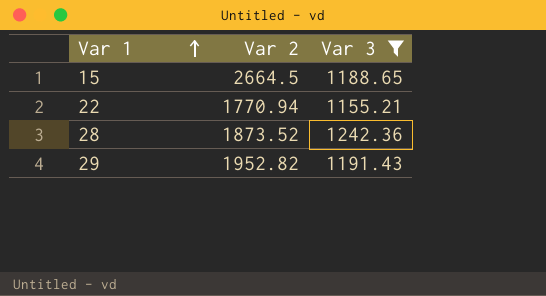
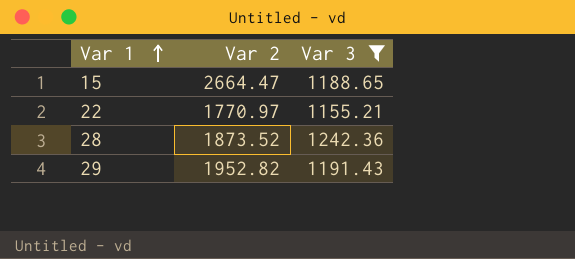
15 | Var 2: 2664.5 -> 2664.47
22 | Var 2: 1770.94 -> 1770.97

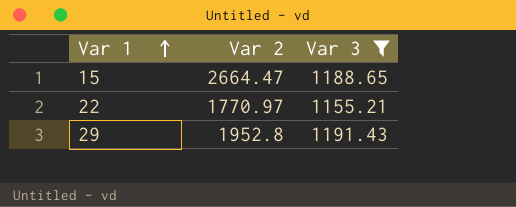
row 28: 1873.52 | 1242.36 -> none
29 | Var 2: 1952.82 -> 1952.8

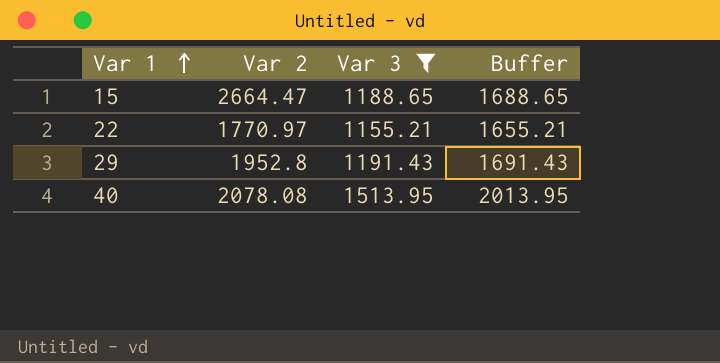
column Buffer | formula: none -> [Var 3] + 500
row 40: none -> 2078.08 | 1513.95 | 2013.95

